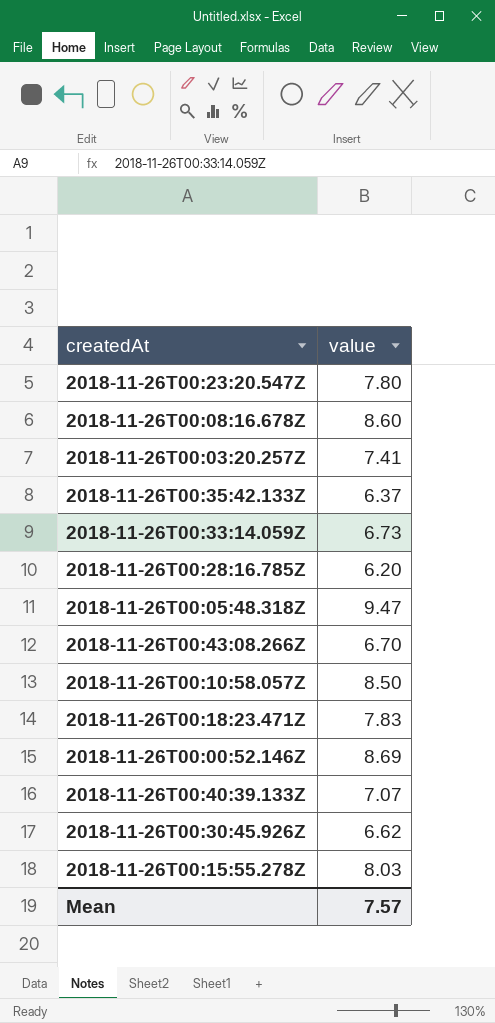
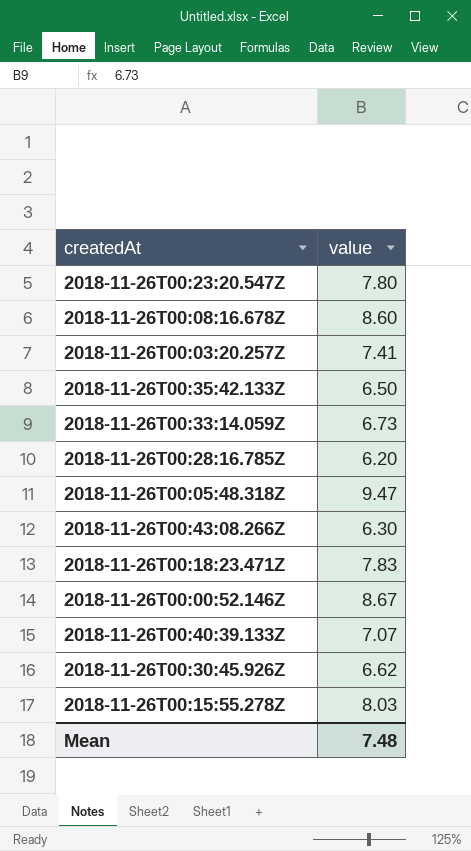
row 2018-11-26T00:10:58.057Z: 8.50 -> none
2018-11-26T00:35:42.133Z | value: 6.37 -> 6.50
2018-11-26T00:43:08.266Z | value: 6.70 -> 6.30
2018-11-26T00:00:52.146Z | value: 8.69 -> 8.67
Mean | value: 7.57 -> 7.48

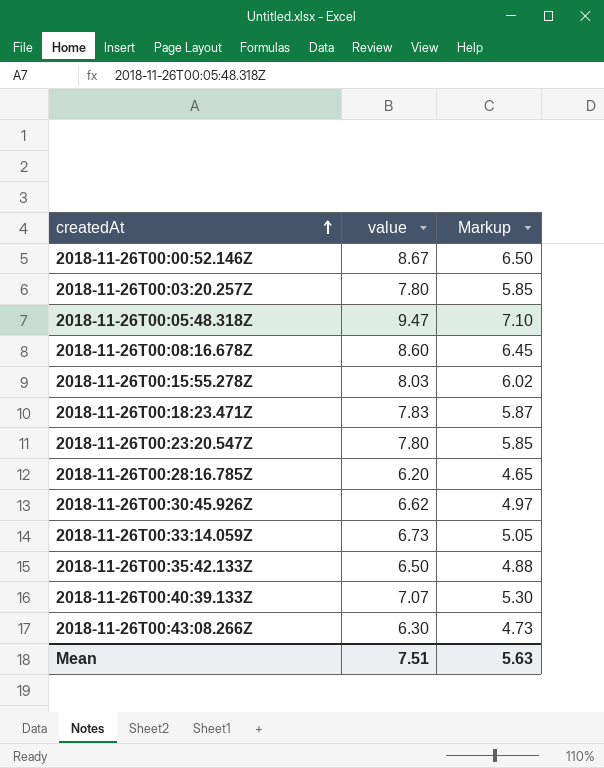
row order: none -> createdAt ascending
column Markup | formula: none -> [value] * 0.75
2018-11-26T00:03:20.257Z | value: 7.41 -> 7.80
Mean | value: 7.48 -> 7.51

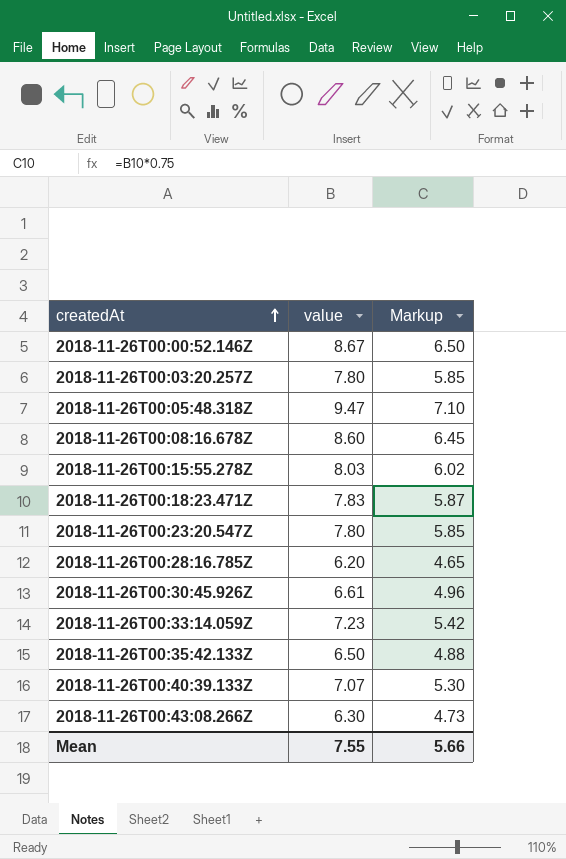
2018-11-26T00:30:45.926Z | value: 6.62 -> 6.61
2018-11-26T00:30:45.926Z | Markup: 4.97 -> 4.96
2018-11-26T00:33:14.059Z | value: 6.73 -> 7.23
2018-11-26T00:33:14.059Z | Markup: 5.05 -> 5.42
Mean | value: 7.51 -> 7.55
Mean | Markup: 5.63 -> 5.66

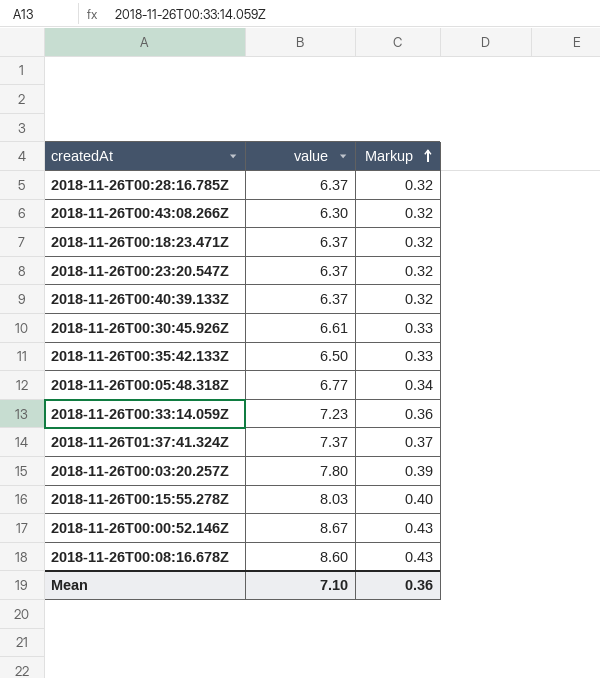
row order: createdAt ascending -> Markup ascending
column Markup | formula: [value] * 0.75 -> [value] * 0.05
2018-11-26T00:28:16.785Z | value: 6.20 -> 6.37
2018-11-26T00:18:23.471Z | value: 7.83 -> 6.37
2018-11-26T00:23:20.547Z | value: 7.80 -> 6.37
2018-11-26T00:40:39.133Z | value: 7.07 -> 6.37
2018-11-26T00:05:48.318Z | value: 9.47 -> 6.77
row 2018-11-26T01:37:41.324Z: none -> 7.37 | 0.37
Mean | value: 7.55 -> 7.10
Mean | Markup: 5.66 -> 0.36

